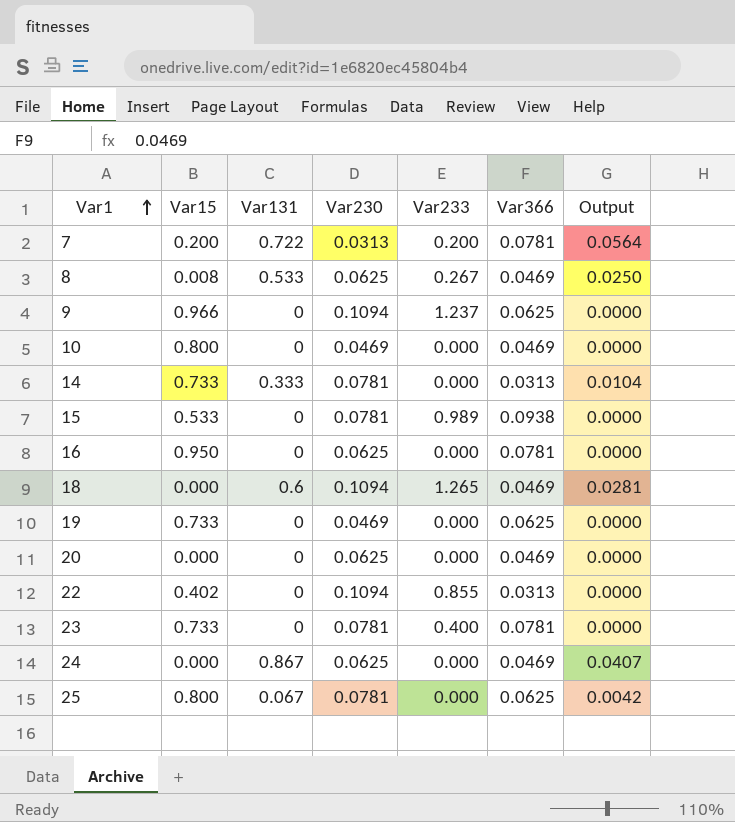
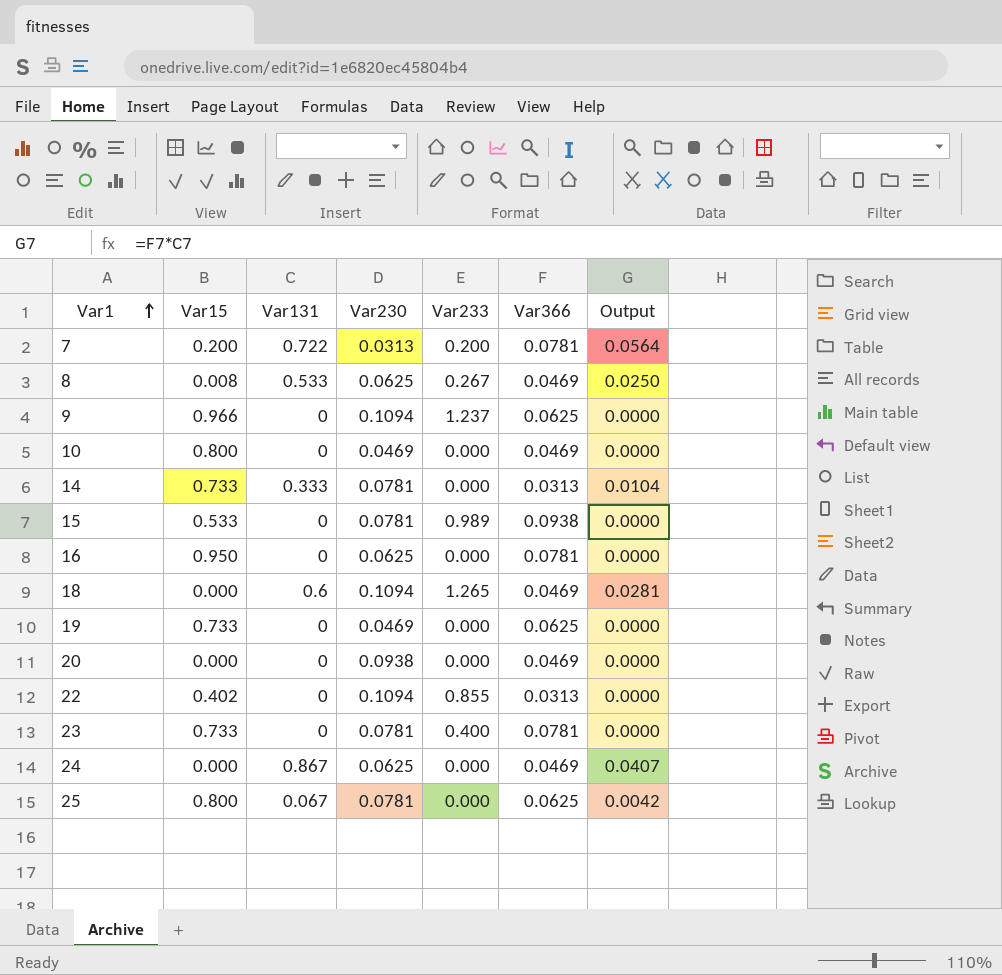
20 | Var230: 0.0625 -> 0.0938

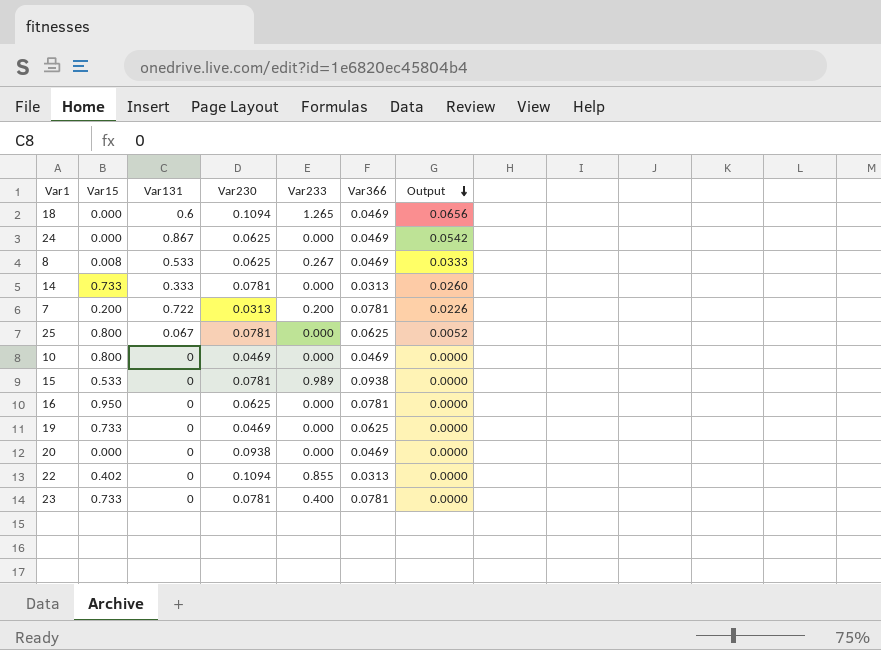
row order: Var1 ascending -> Output descending
column Output | formula: [Var131] * [Var366] -> [Var131] * [Var230]
row 9: 0.966 | 0 | 0.1094 | 1.237 | 0.0625 | 0.0000 -> none

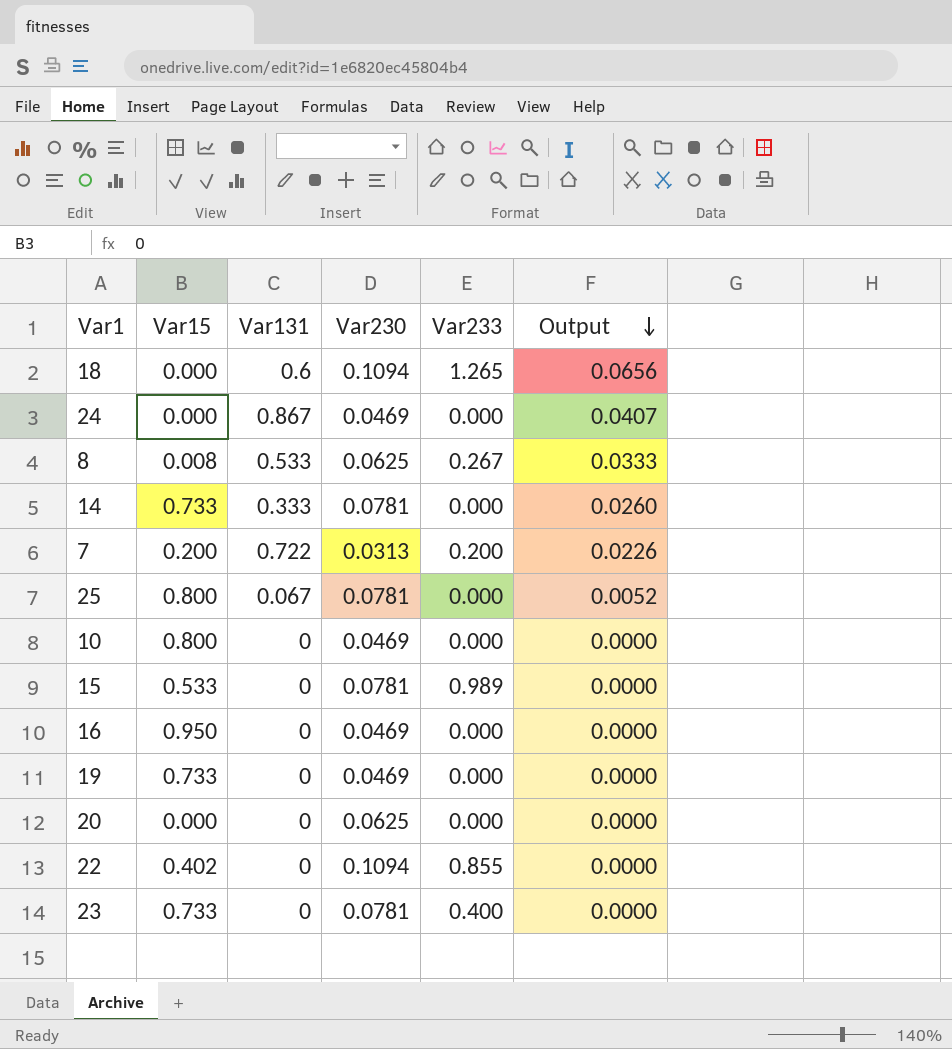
column Var366 | position: 6 -> none
24 | Var230: 0.0625 -> 0.0469
24 | Output: 0.0542 -> 0.0407
16 | Var230: 0.0625 -> 0.0469
20 | Var230: 0.0938 -> 0.0625

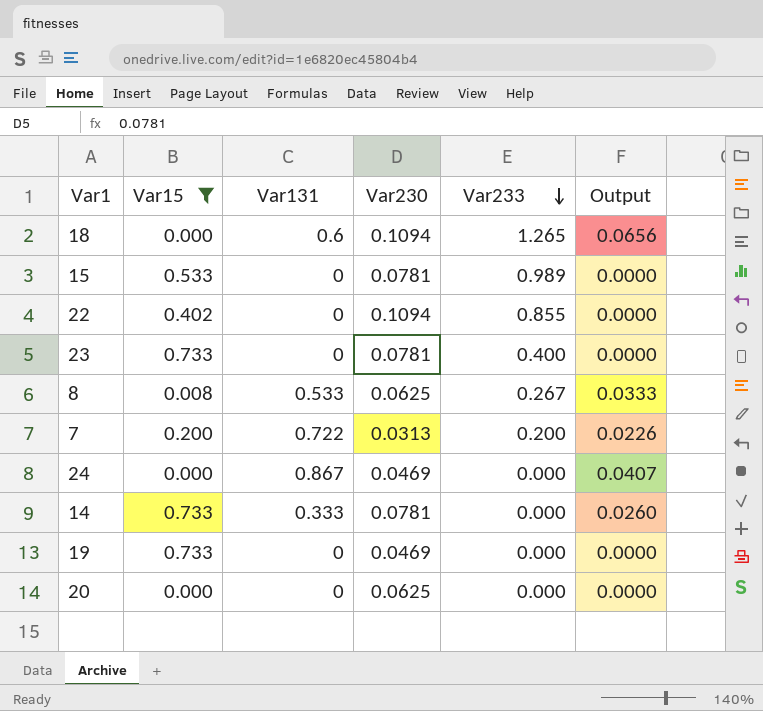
filter: none -> Var15 <= 0.733
row order: Output descending -> Var233 descending

